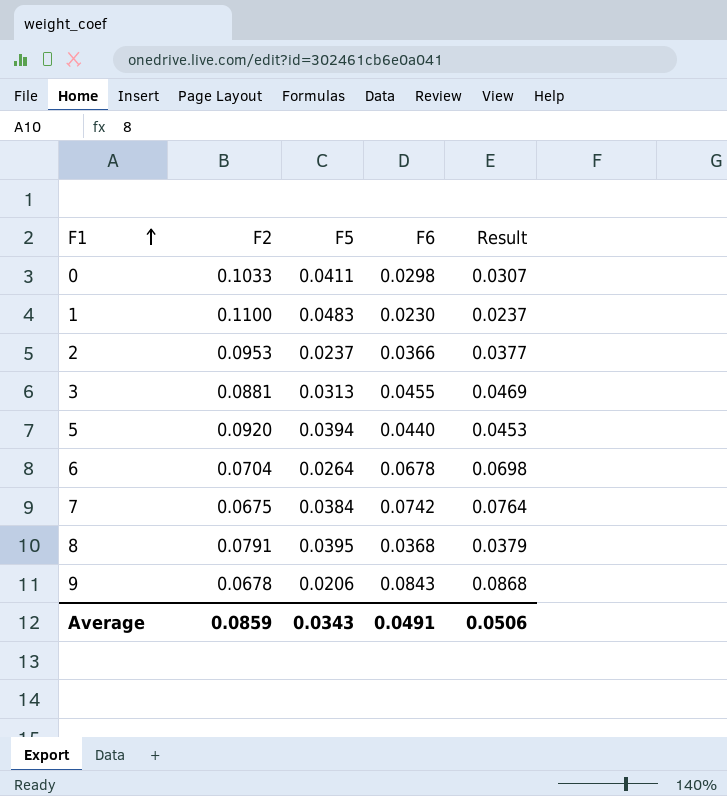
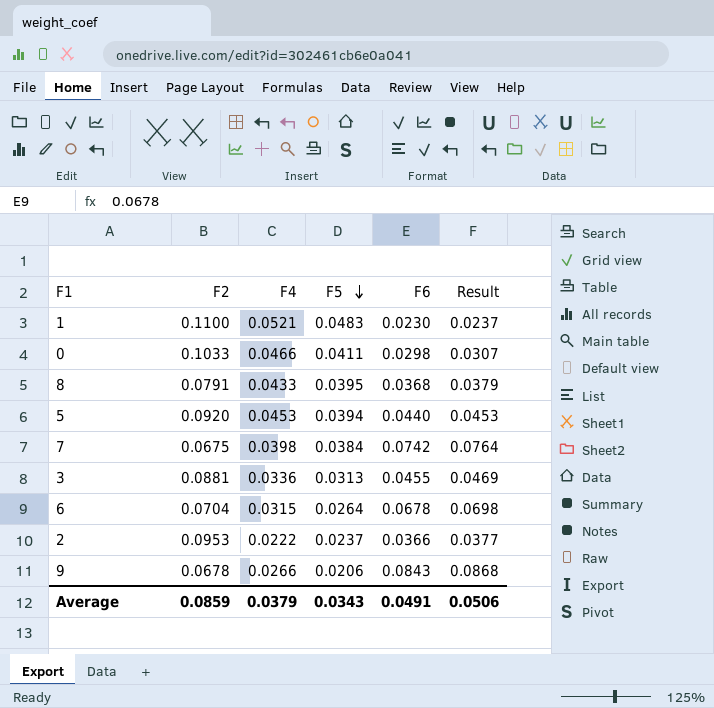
row order: F1 ascending -> F5 descending
column F4 | position: none -> 3

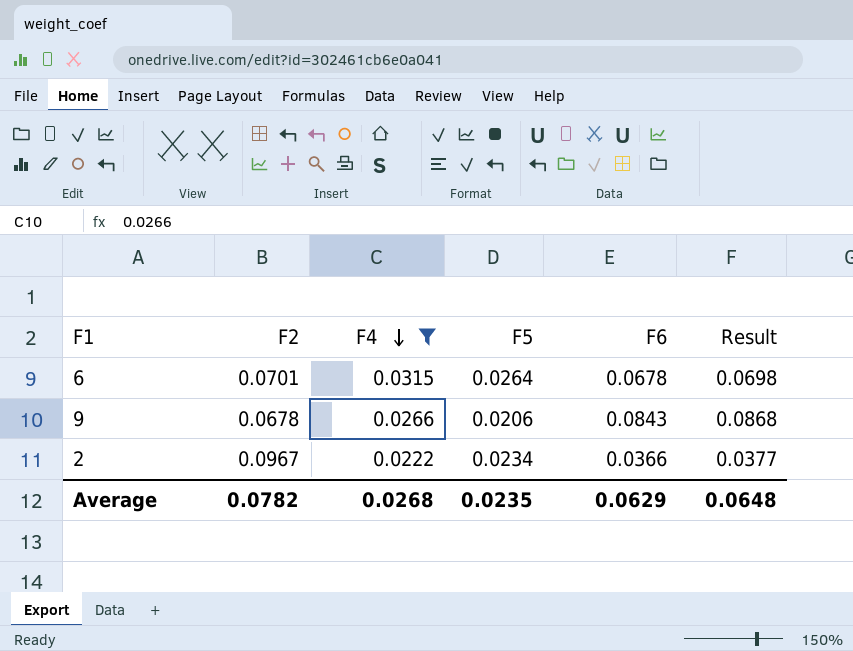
filter: none -> F4 <= 0.0315
row order: F5 descending -> F4 descending
6 | F2: 0.0704 -> 0.0701
2 | F2: 0.0953 -> 0.0967
2 | F5: 0.0237 -> 0.0234
Average | F2: 0.0859 -> 0.0782
Average | F4: 0.0379 -> 0.0268
Average | F5: 0.0343 -> 0.0235
Average | F6: 0.0491 -> 0.0629
Average | Result: 0.0506 -> 0.0648

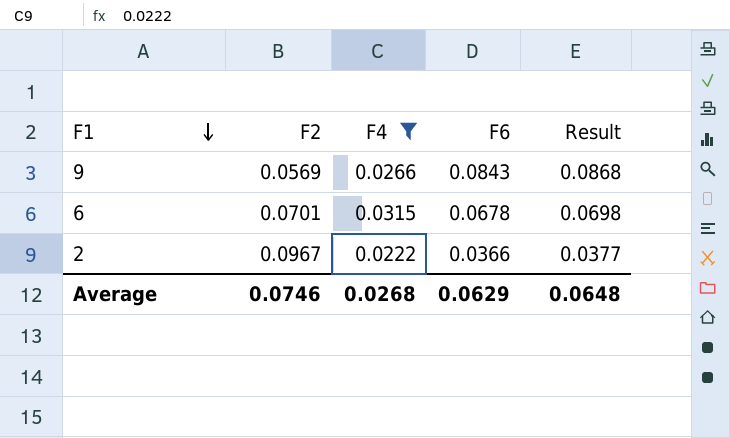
row order: F4 descending -> F1 descending
column F5 | position: 4 -> none
9 | F2: 0.0678 -> 0.0569
Average | F2: 0.0782 -> 0.0746

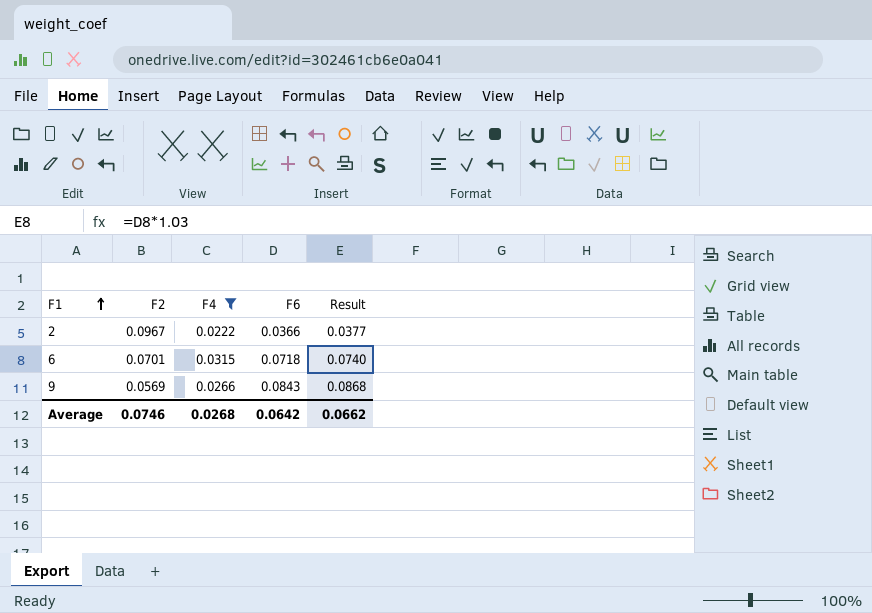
row order: F1 descending -> F1 ascending
6 | F6: 0.0678 -> 0.0718
6 | Result: 0.0698 -> 0.0740
Average | F6: 0.0629 -> 0.0642
Average | Result: 0.0648 -> 0.0662

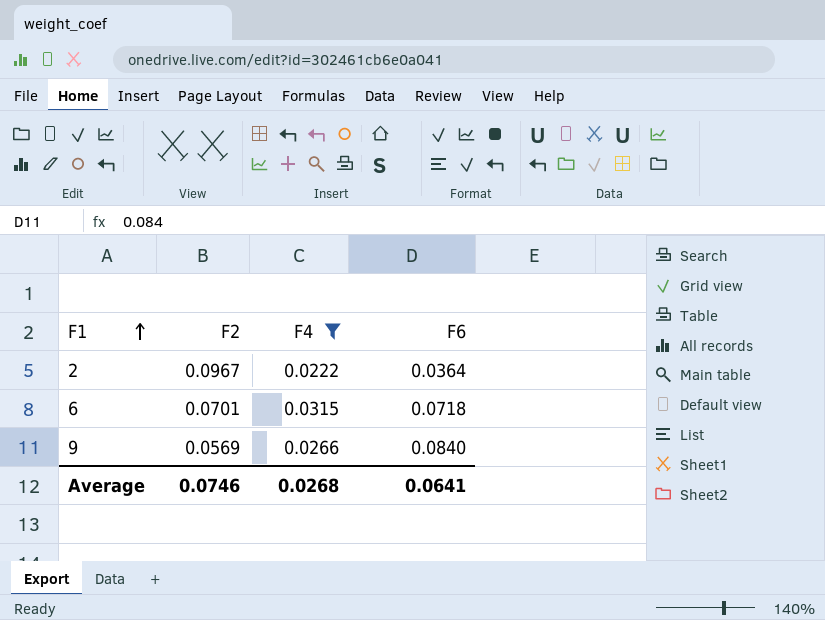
column Result | formula: [F6] * 1.03 -> none
2 | F6: 0.0366 -> 0.0364
9 | F6: 0.0843 -> 0.0840
Average | F6: 0.0642 -> 0.0641

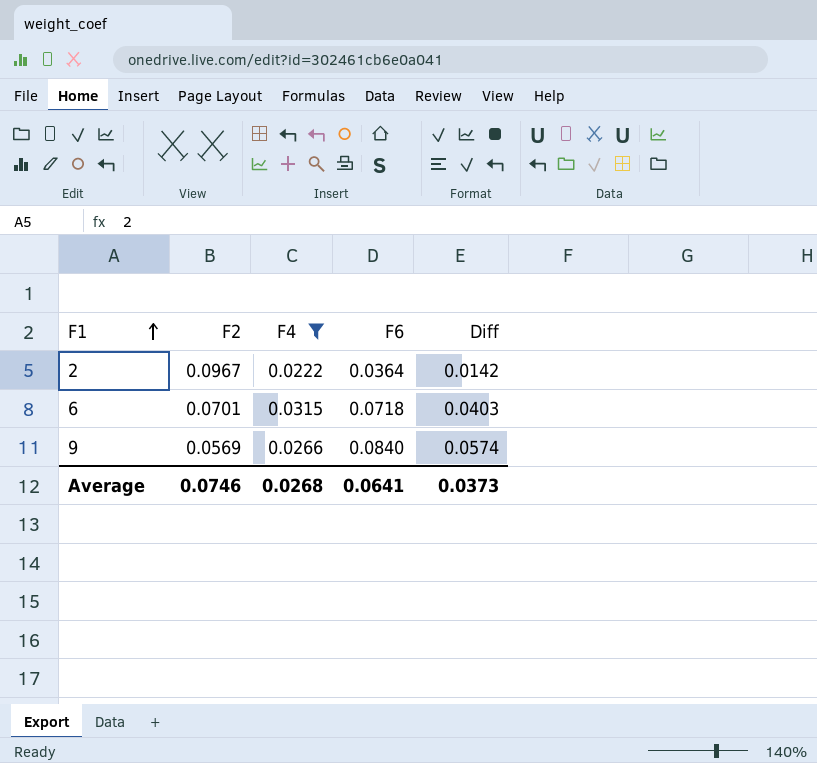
column Diff | formula: none -> [F6] - [F4]

